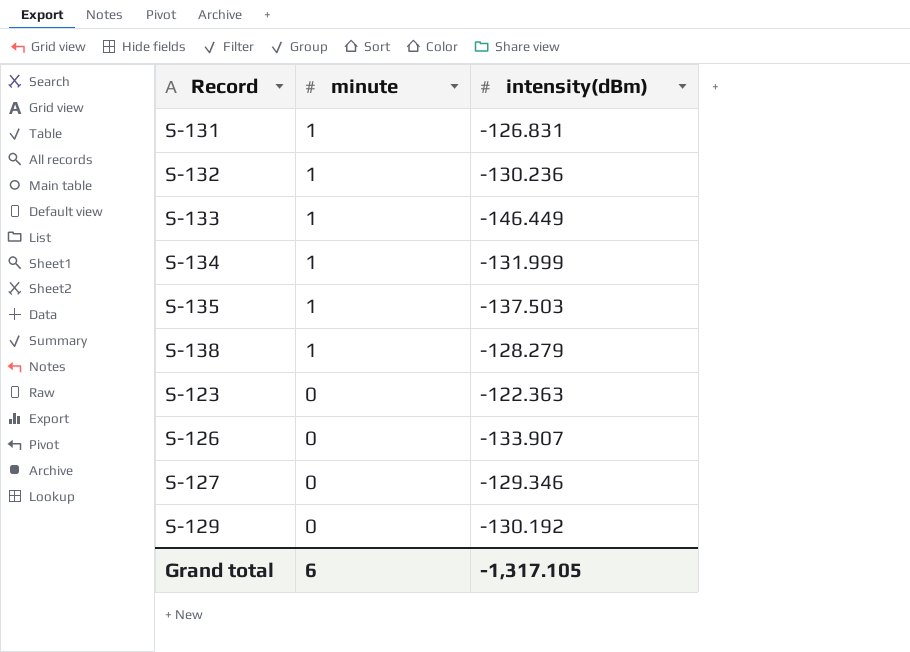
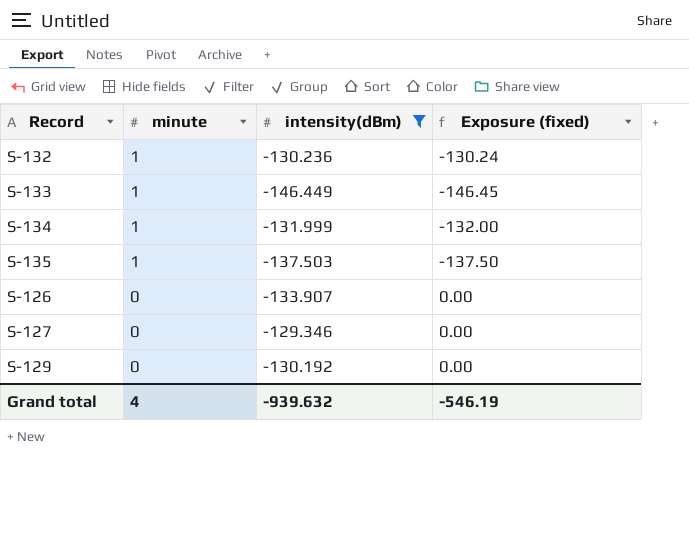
filter: none -> intensity(dBm) <= -129.346
column Exposure (fixed) | formula: none -> [minute] * [intensity(dBm)]
Grand total | minute: 6 -> 4
Grand total | intensity(dBm): -1,317.105 -> -939.632

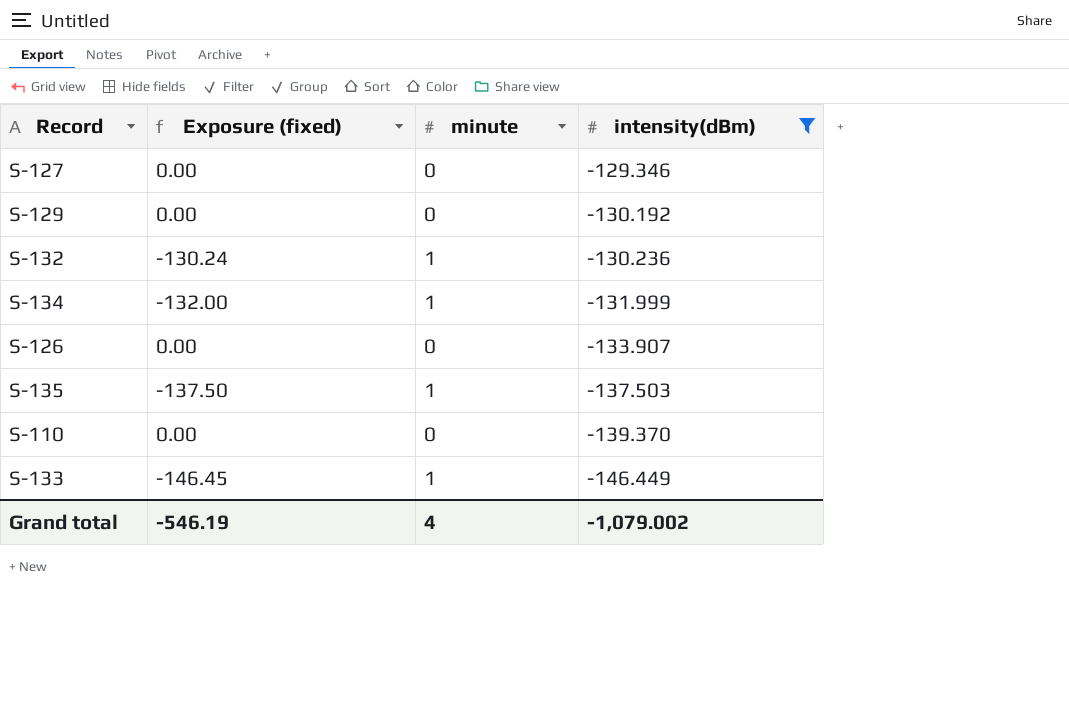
row order: minute descending -> intensity(dBm) descending
column Exposure (fixed) | position: 4 -> 2
row S-110: none -> 0.00 | 0 | -139.370
Grand total | intensity(dBm): -939.632 -> -1,079.002

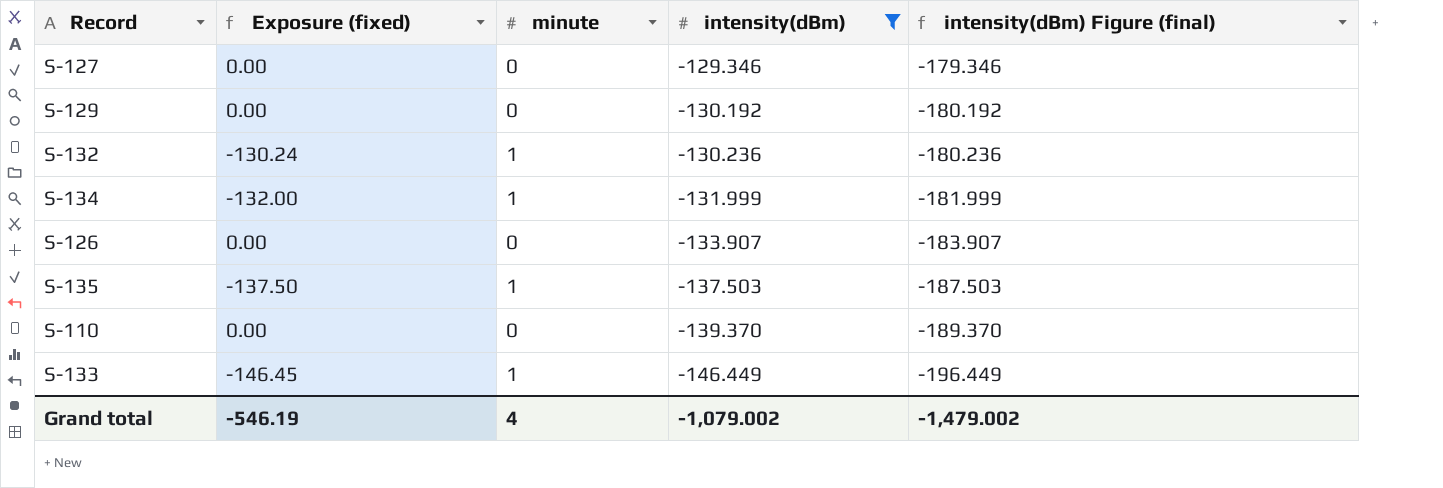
column intensity(dBm) Figure (final) | formula: none -> [intensity(dBm)] - 50

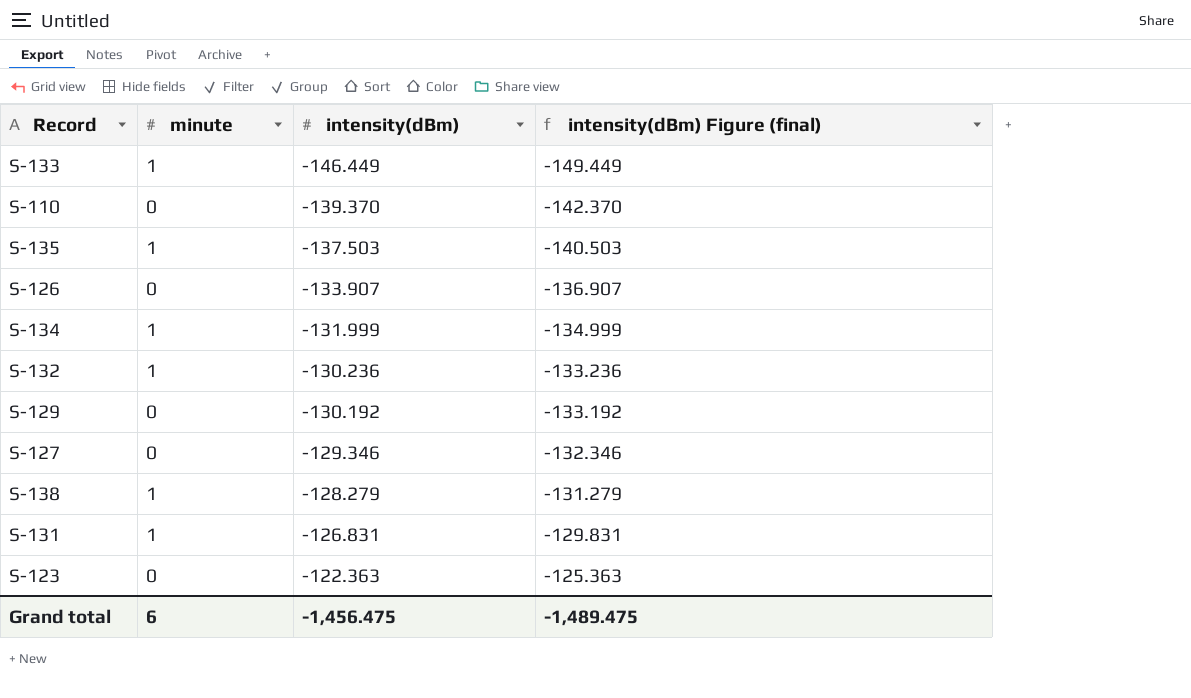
filter: intensity(dBm) <= -129.346 -> none
row order: intensity(dBm) descending -> intensity(dBm) ascending
column Exposure (fixed) | formula: [minute] * [intensity(dBm)] -> none
column intensity(dBm) Figure (final) | formula: [intensity(dBm)] - 50 -> [intensity(dBm)] - 3
Grand total | minute: 4 -> 6
Grand total | intensity(dBm): -1,079.002 -> -1,456.475
Grand total | intensity(dBm) Figure (final): -1,479.002 -> -1,489.475

